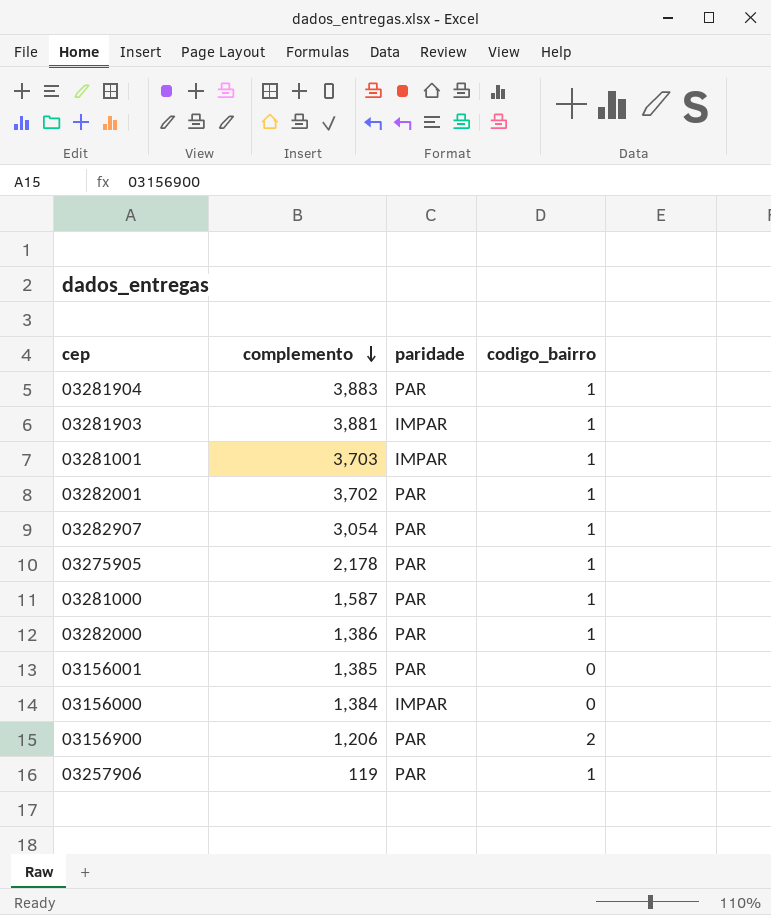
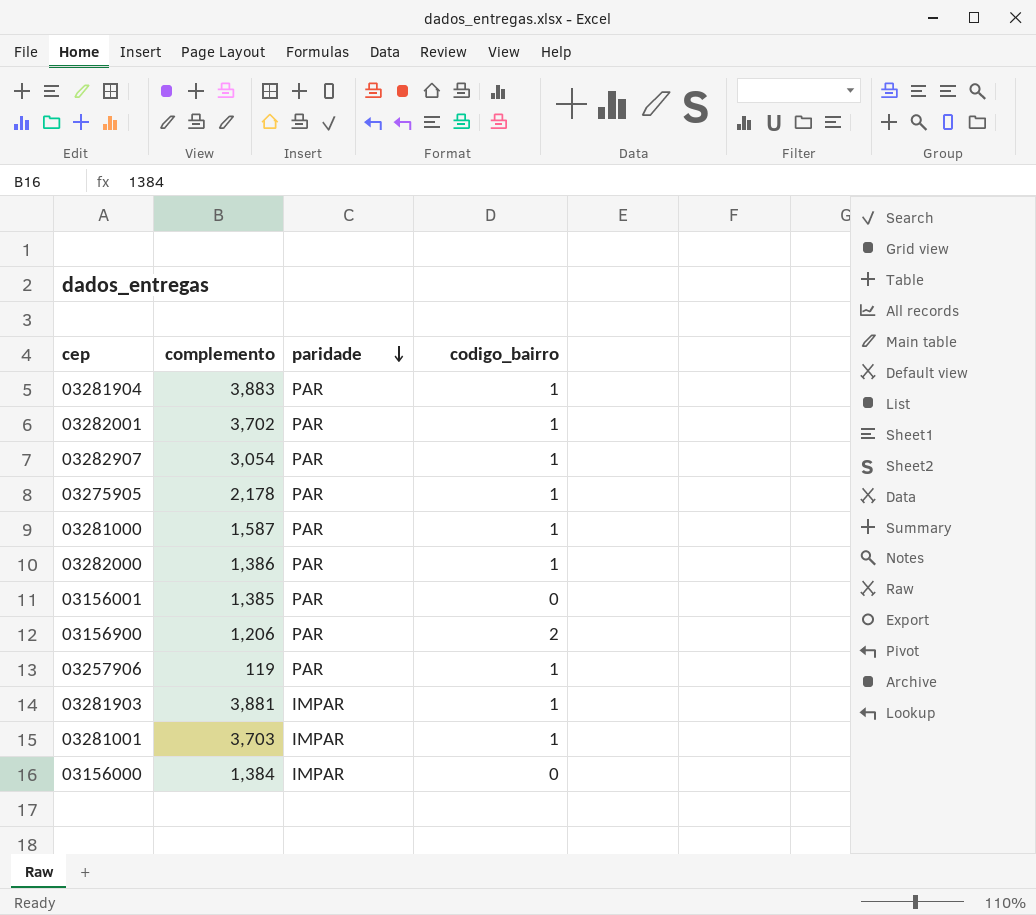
row order: complemento descending -> paridade descending

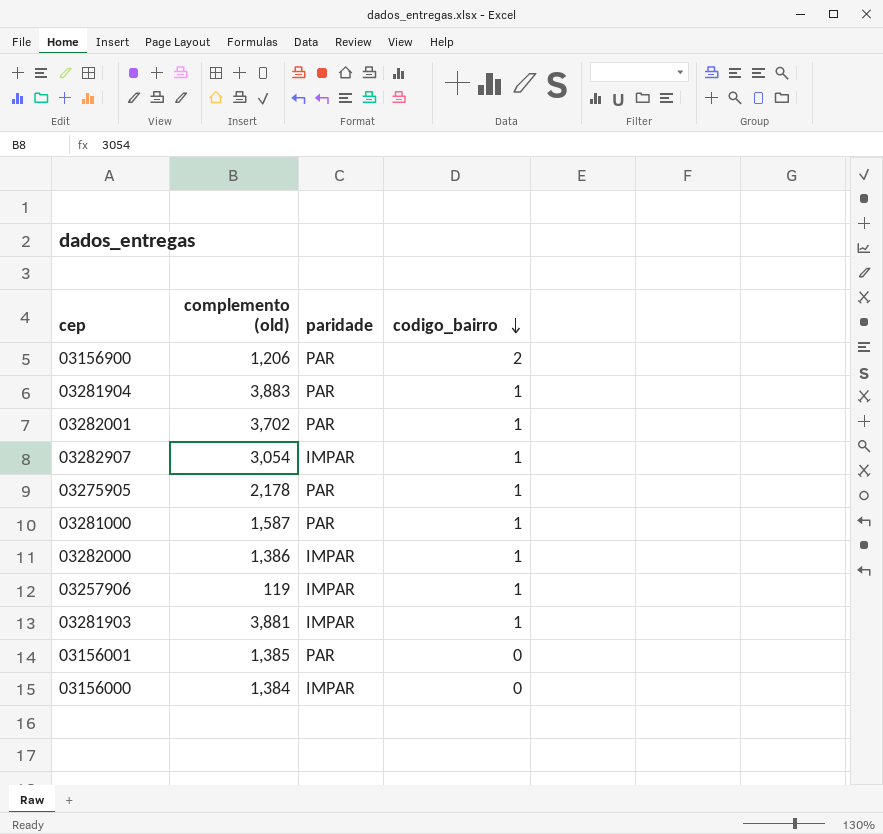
row order: paridade descending -> codigo_bairro descending
column name: complemento -> complemento (old)
row 03281001: 3,703 | IMPAR | 1 -> none
03282907 | paridade: PAR -> IMPAR
03282000 | paridade: PAR -> IMPAR
03257906 | paridade: PAR -> IMPAR

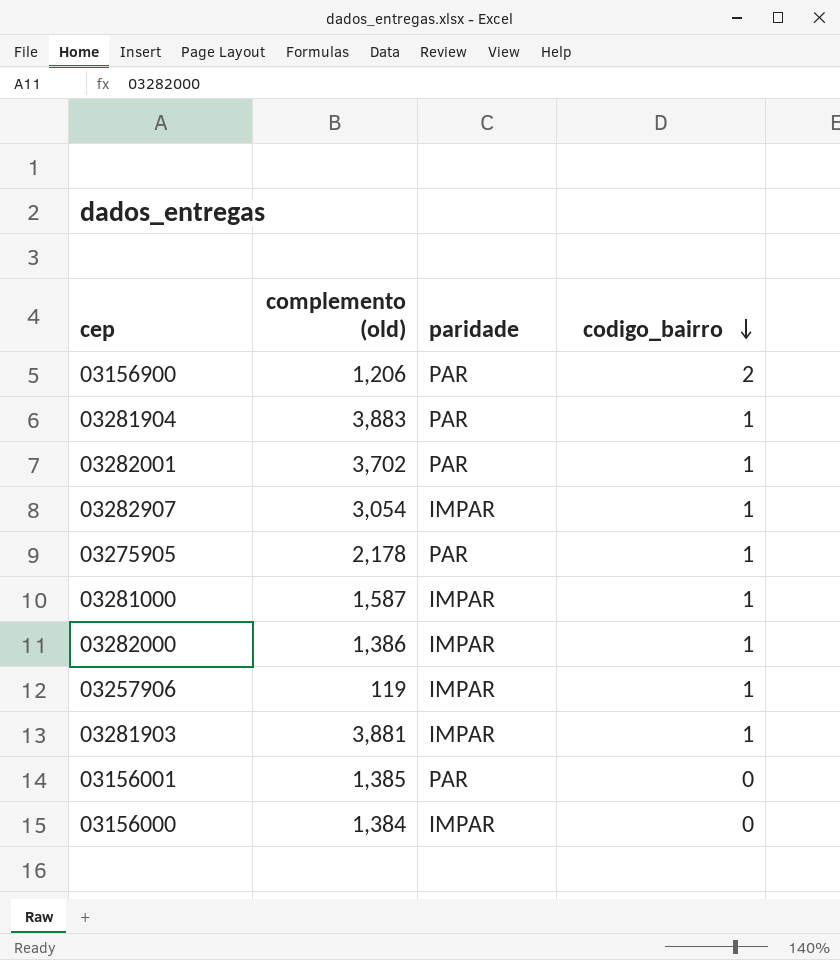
03281000 | paridade: PAR -> IMPAR

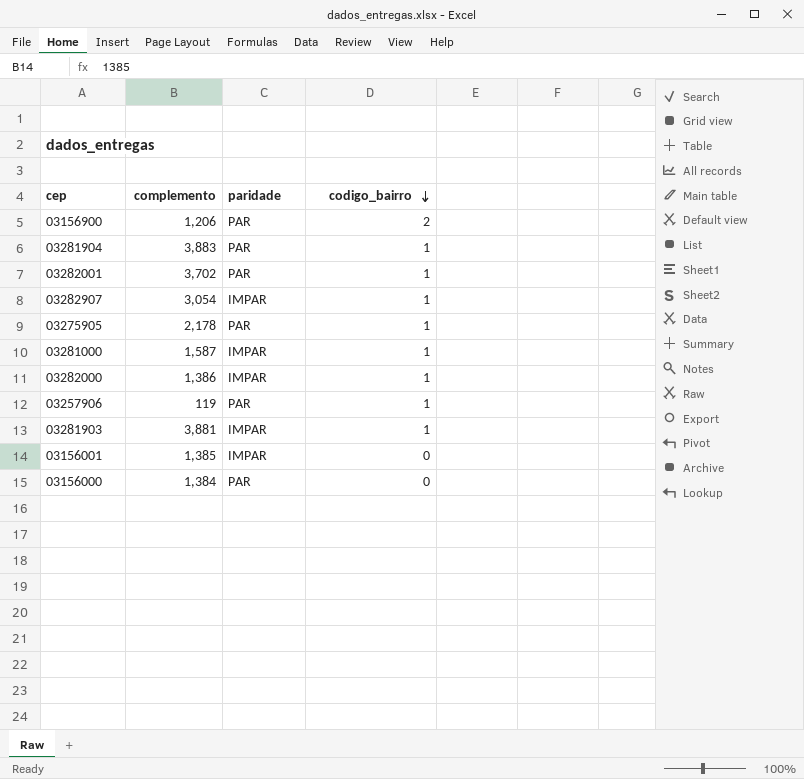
column name: complemento (old) -> complemento
03257906 | paridade: IMPAR -> PAR
03156001 | paridade: PAR -> IMPAR
03156000 | paridade: IMPAR -> PAR

